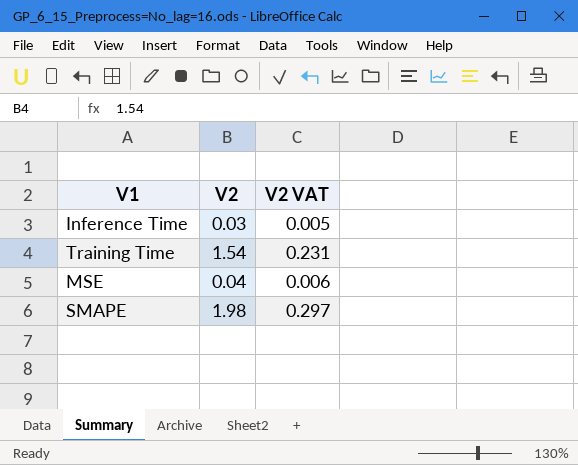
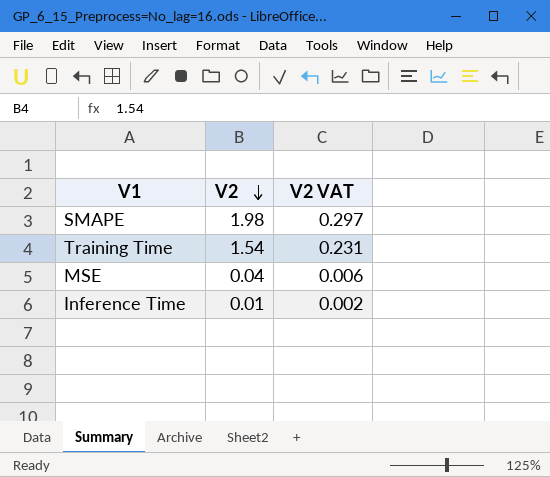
row order: none -> V2 descending
Inference Time | V2: 0.03 -> 0.01
Inference Time | V2 VAT: 0.005 -> 0.002

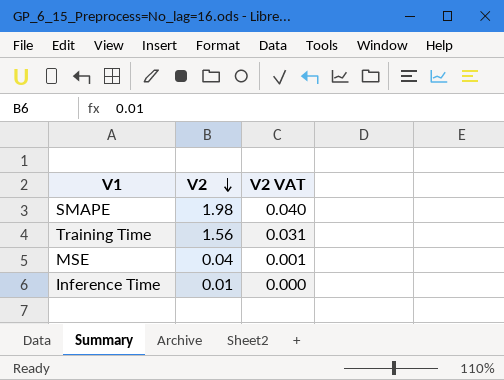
column V2 VAT | formula: [V2] * 0.15 -> [V2] * 0.02
Training Time | V2: 1.54 -> 1.56

